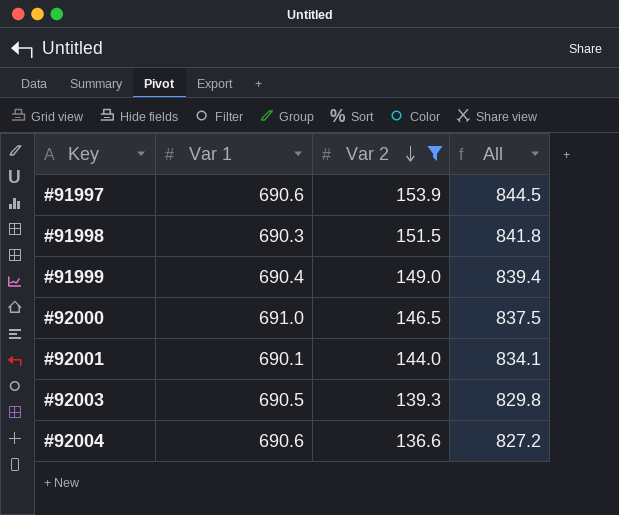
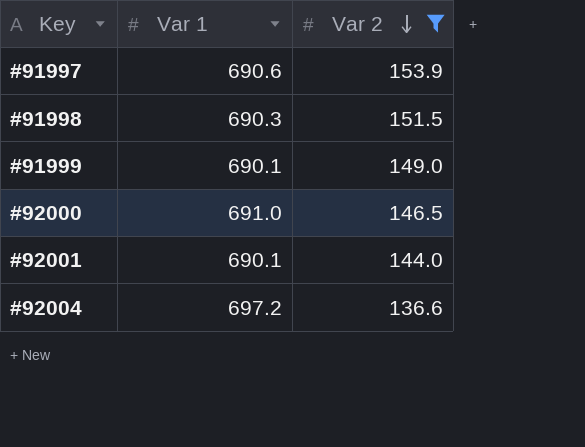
column All | formula: [Var 1] + [Var 2] -> none
row #92003: 690.5 | 139.3 | 829.8 -> none
#91999 | Var 1: 690.4 -> 690.1
#92004 | Var 1: 690.6 -> 697.2

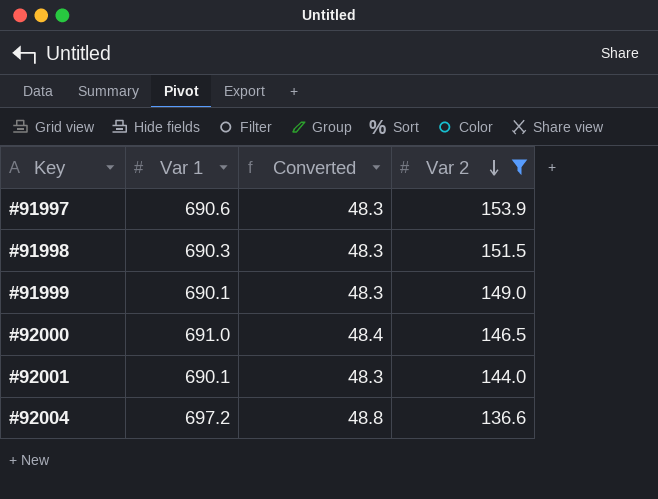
column Converted | formula: none -> [Var 1] * 0.07

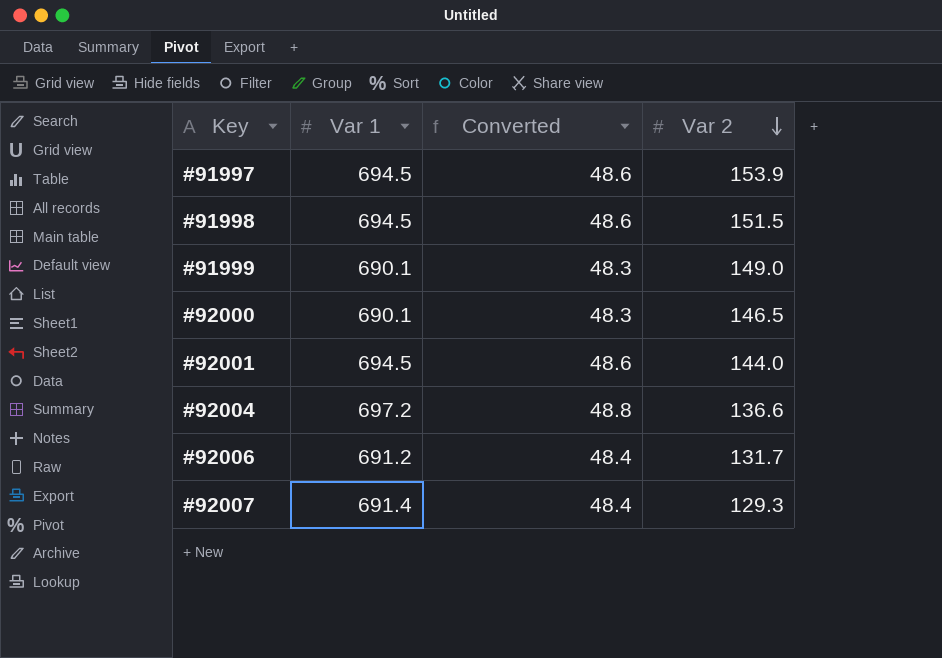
filter: Var 2 >= 136.6 -> none
#91997 | Var 1: 690.6 -> 694.5
#91997 | Converted: 48.3 -> 48.6
#91998 | Var 1: 690.3 -> 694.5
#91998 | Converted: 48.3 -> 48.6
#92000 | Var 1: 691.0 -> 690.1
#92000 | Converted: 48.4 -> 48.3
#92001 | Var 1: 690.1 -> 694.5
#92001 | Converted: 48.3 -> 48.6

